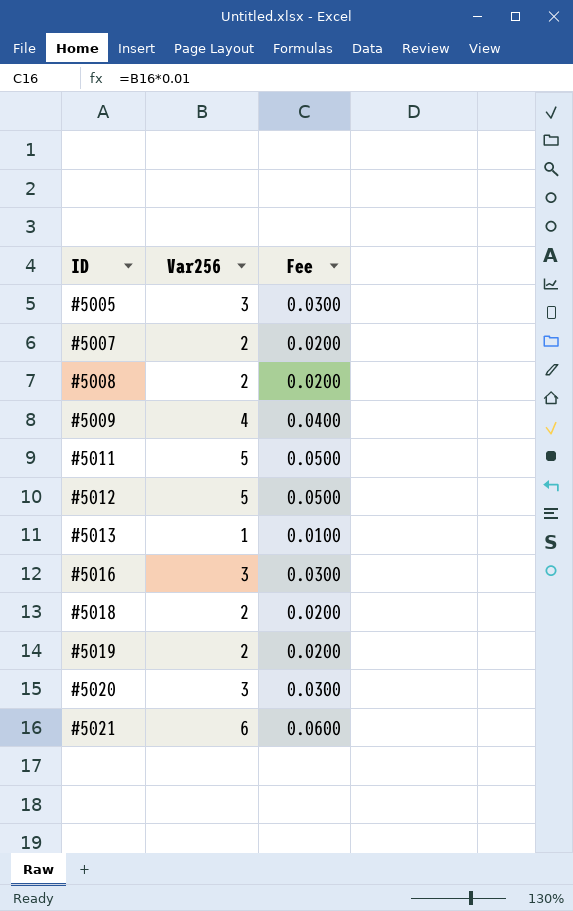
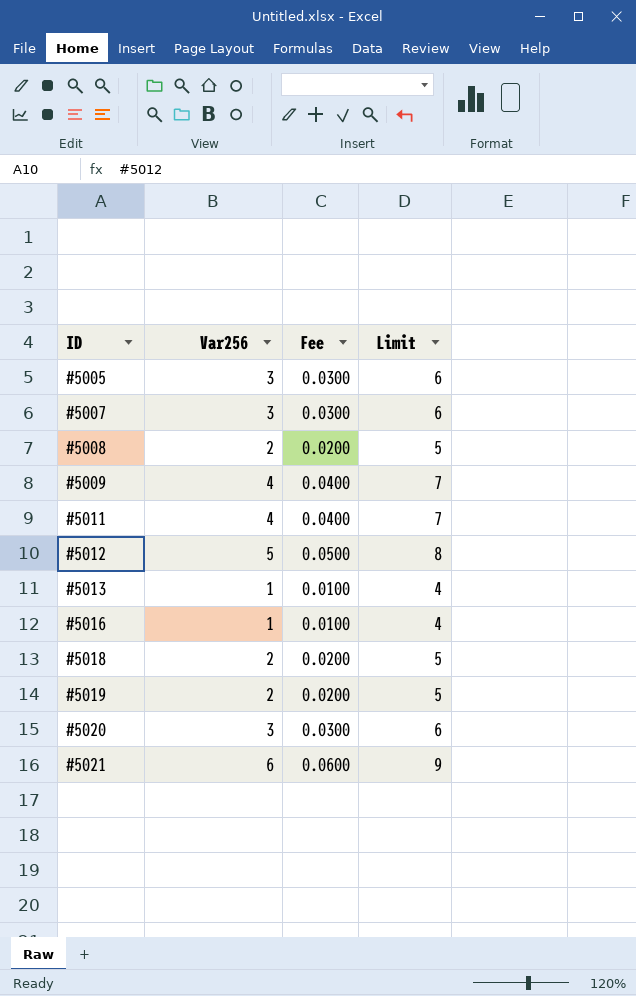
column Limit | formula: none -> [Var256] + 3
#5007 | Var256: 2 -> 3
#5007 | Fee: 0.0200 -> 0.0300
#5011 | Var256: 5 -> 4
#5011 | Fee: 0.0500 -> 0.0400
#5016 | Var256: 3 -> 1
#5016 | Fee: 0.0300 -> 0.0100

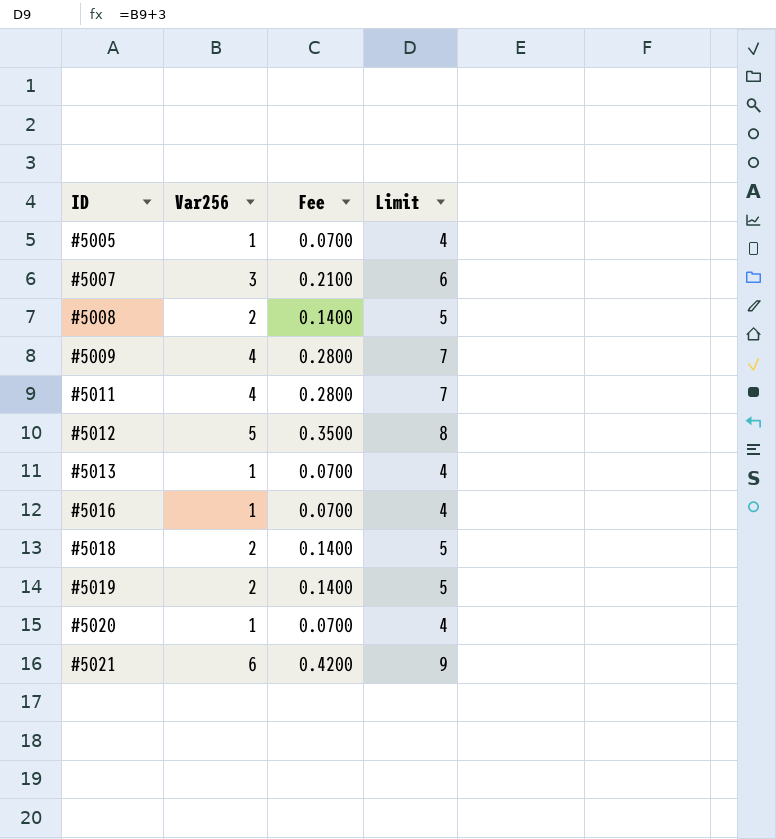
column Fee | formula: [Var256] * 0.01 -> [Var256] * 0.07
#5005 | Var256: 3 -> 1
#5005 | Limit: 6 -> 4
#5020 | Var256: 3 -> 1
#5020 | Limit: 6 -> 4

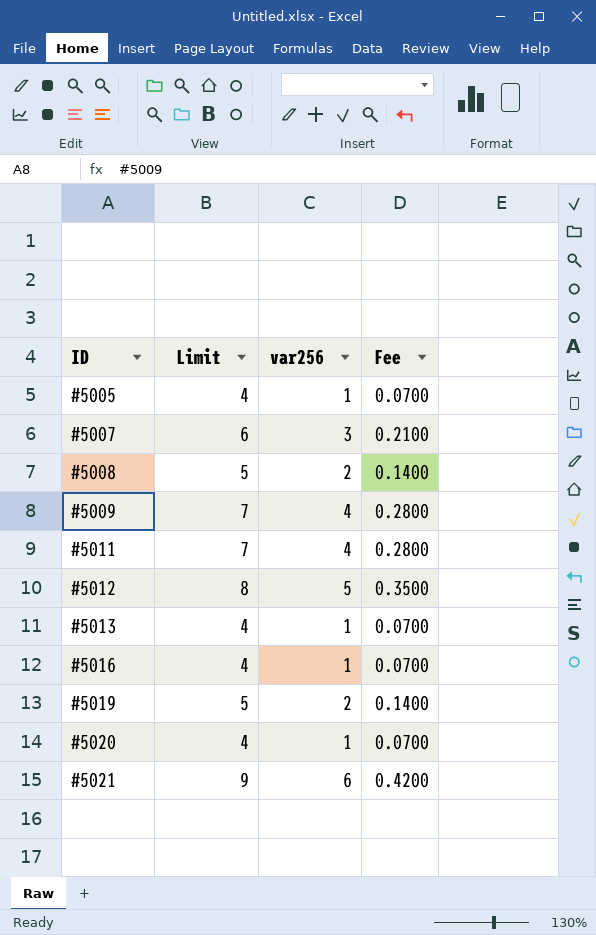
column Limit | position: 4 -> 2
column name: Var256 -> var256
row #5018: 2 | 0.1400 | 5 -> none

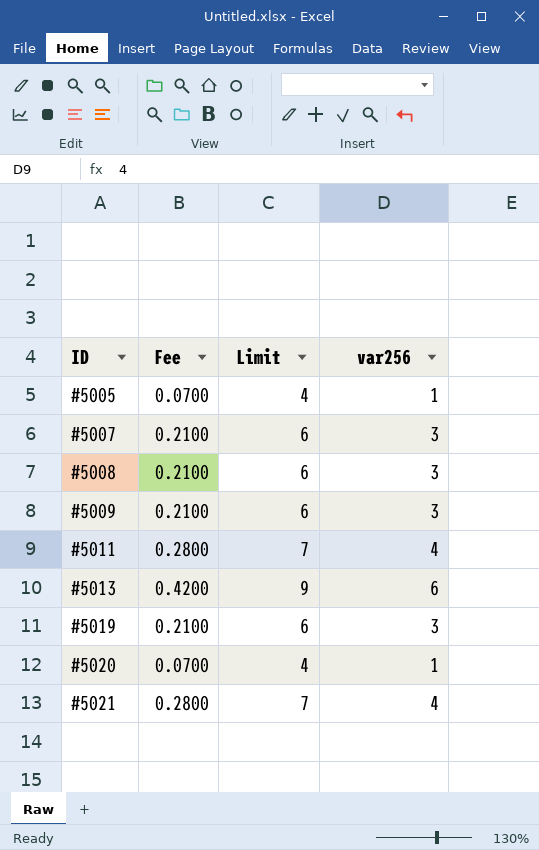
column Fee | position: 4 -> 2
row #5012: 8 | 5 | 0.3500 -> none
row #5016: 4 | 1 | 0.0700 -> none
#5008 | Fee: 0.1400 -> 0.2100
#5008 | Limit: 5 -> 6
#5008 | var256: 2 -> 3
#5009 | Fee: 0.2800 -> 0.2100
#5009 | Limit: 7 -> 6
#5009 | var256: 4 -> 3
#5013 | Fee: 0.0700 -> 0.4200
#5013 | Limit: 4 -> 9
#5013 | var256: 1 -> 6
#5019 | Fee: 0.1400 -> 0.2100
#5019 | Limit: 5 -> 6
#5019 | var256: 2 -> 3
#5021 | Fee: 0.4200 -> 0.2800
#5021 | Limit: 9 -> 7
#5021 | var256: 6 -> 4

